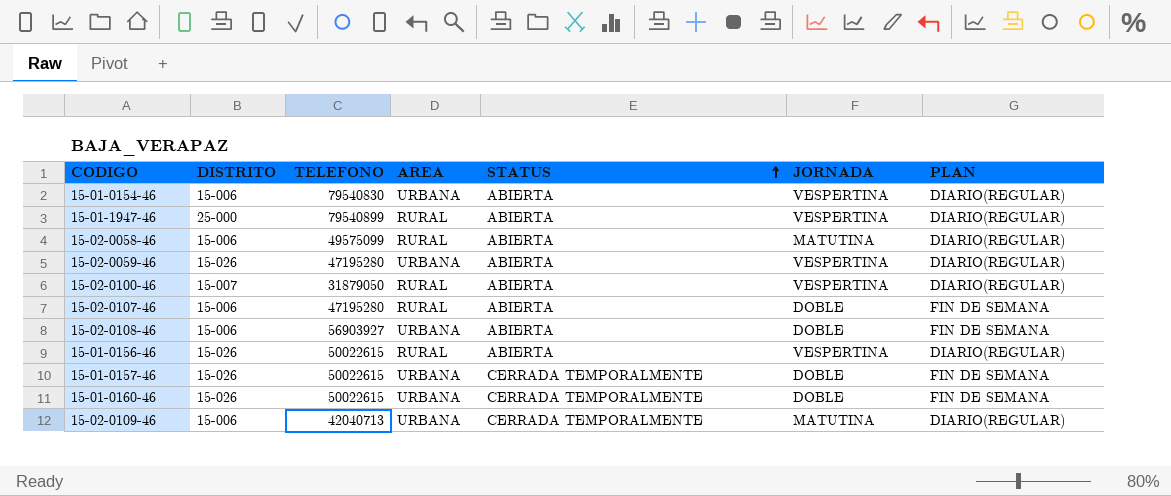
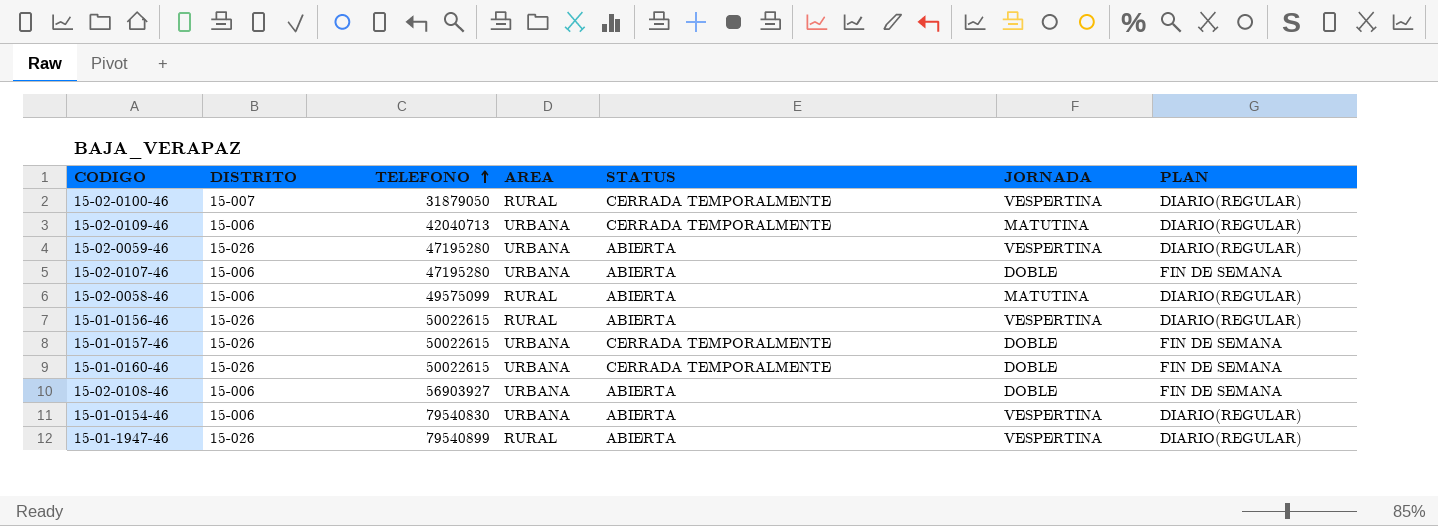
row order: STATUS ascending -> TELEFONO ascending
15-02-0100-46 | STATUS: ABIERTA -> CERRADA TEMPORALMENTE
15-02-0107-46 | AREA: RURAL -> URBANA
15-01-1947-46 | DISTRITO: 25-000 -> 15-026

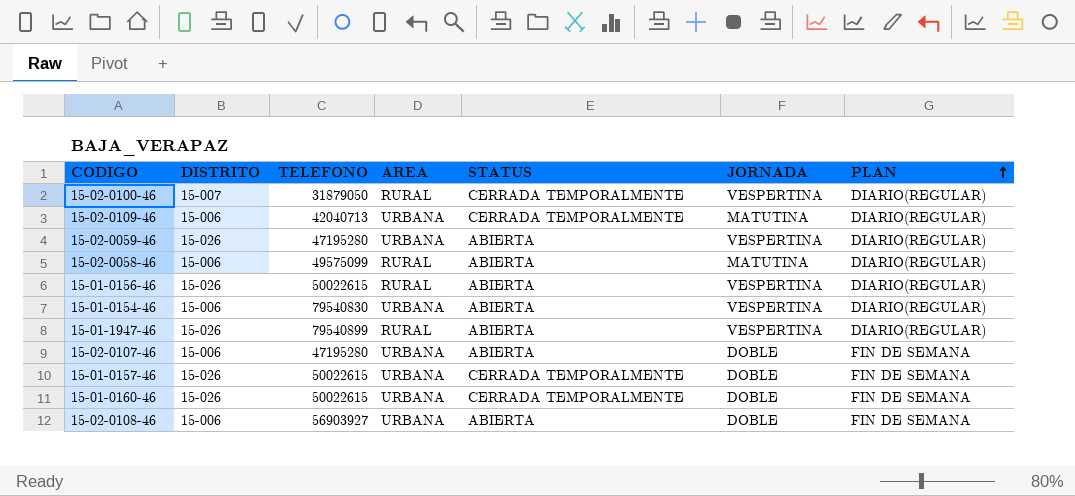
row order: TELEFONO ascending -> PLAN ascending

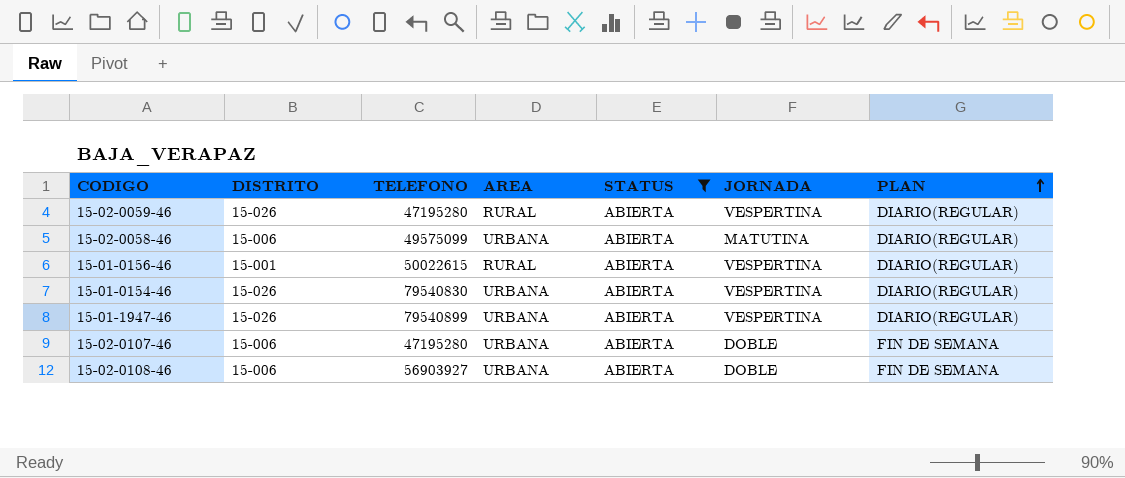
filter: none -> STATUS = ABIERTA
15-02-0059-46 | AREA: URBANA -> RURAL
15-02-0058-46 | AREA: RURAL -> URBANA
15-01-0156-46 | DISTRITO: 15-026 -> 15-001
15-01-0154-46 | DISTRITO: 15-006 -> 15-026
15-01-1947-46 | AREA: RURAL -> URBANA

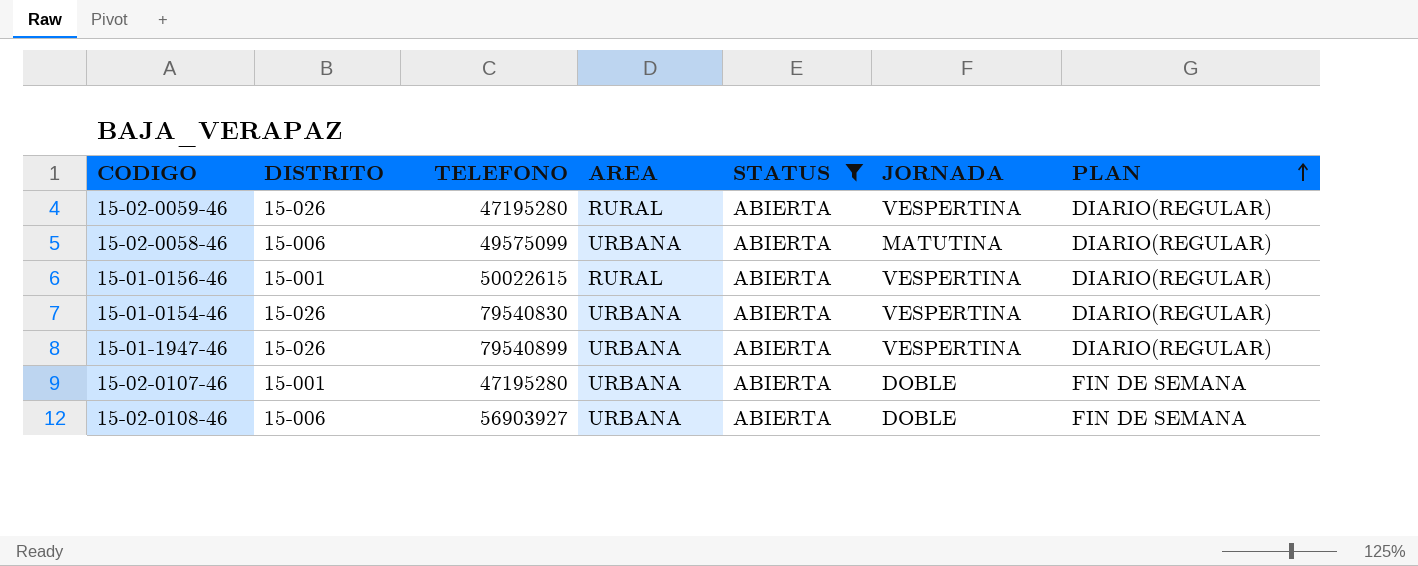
15-02-0107-46 | DISTRITO: 15-006 -> 15-001

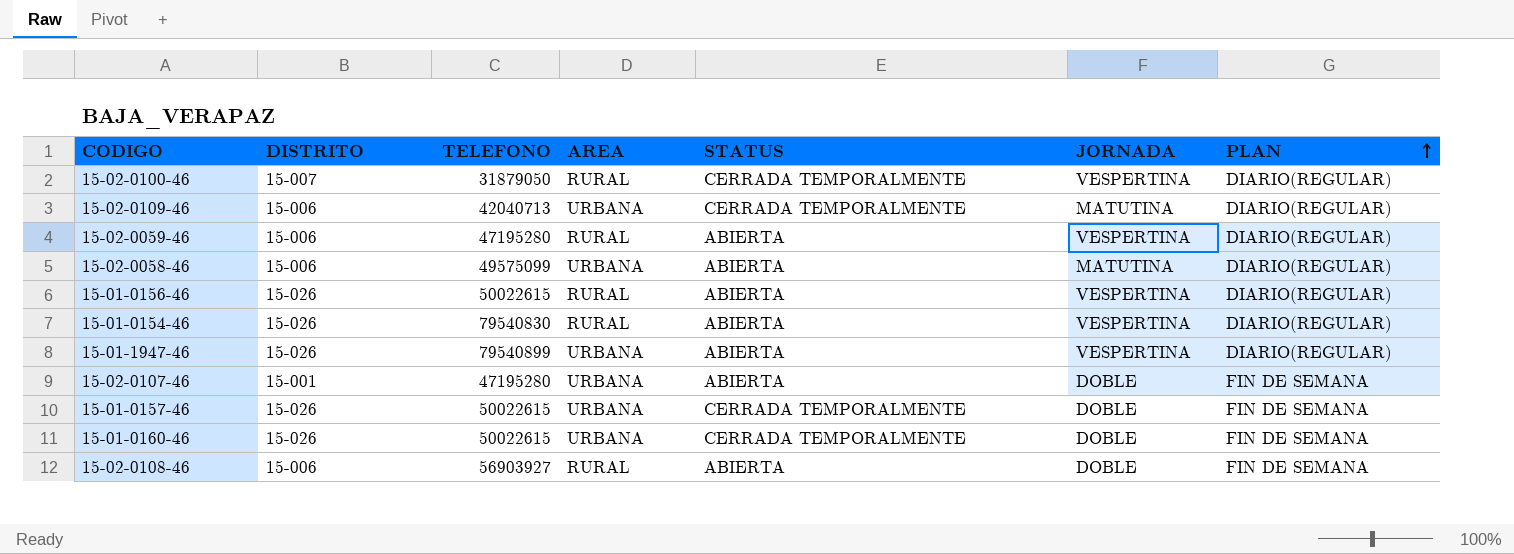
filter: STATUS = ABIERTA -> none
15-02-0059-46 | DISTRITO: 15-026 -> 15-006
15-01-0156-46 | DISTRITO: 15-001 -> 15-026
15-01-0154-46 | AREA: URBANA -> RURAL
15-02-0108-46 | AREA: URBANA -> RURAL

